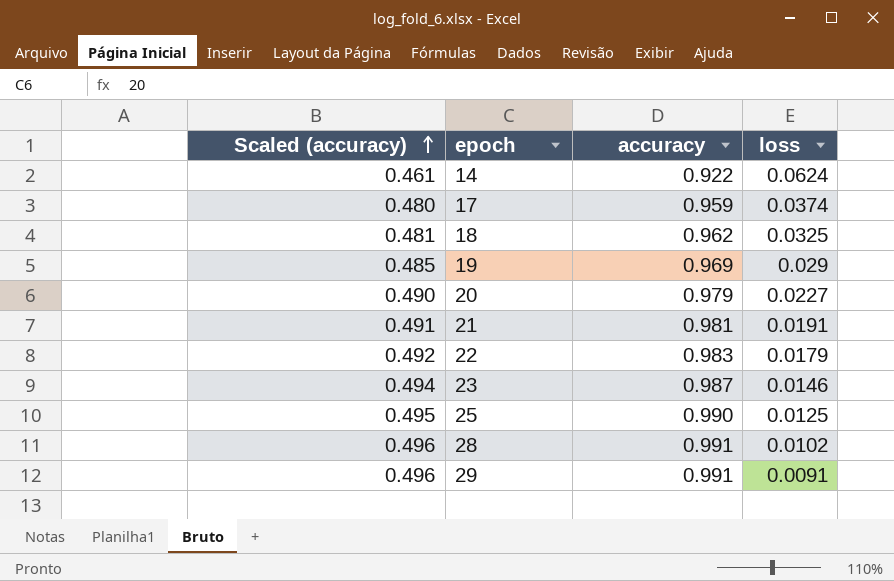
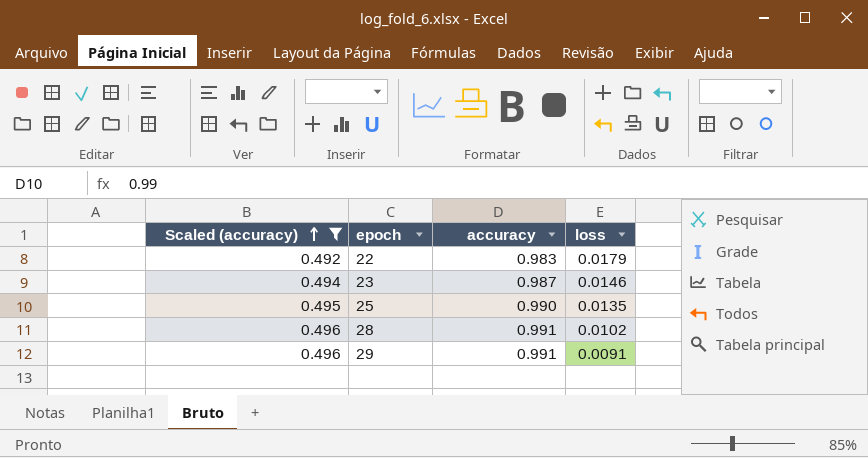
filter: none -> Scaled (accuracy) >= 0.492
25 | loss: 0.0125 -> 0.0135

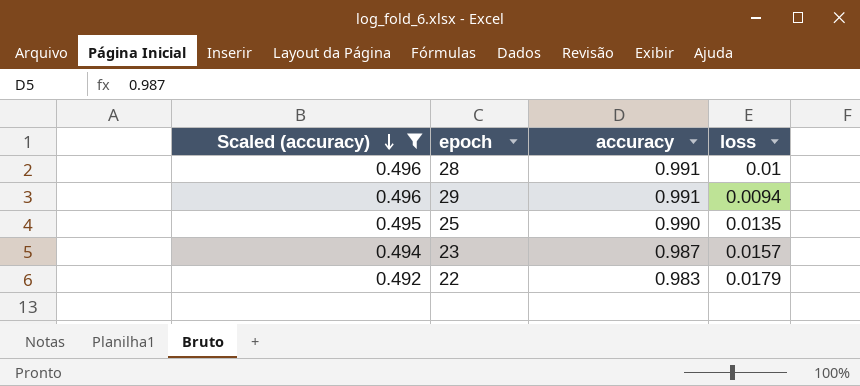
row order: Scaled (accuracy) ascending -> Scaled (accuracy) descending
28 | loss: 0.0102 -> 0.01
29 | loss: 0.0091 -> 0.0094
23 | loss: 0.0146 -> 0.0157

